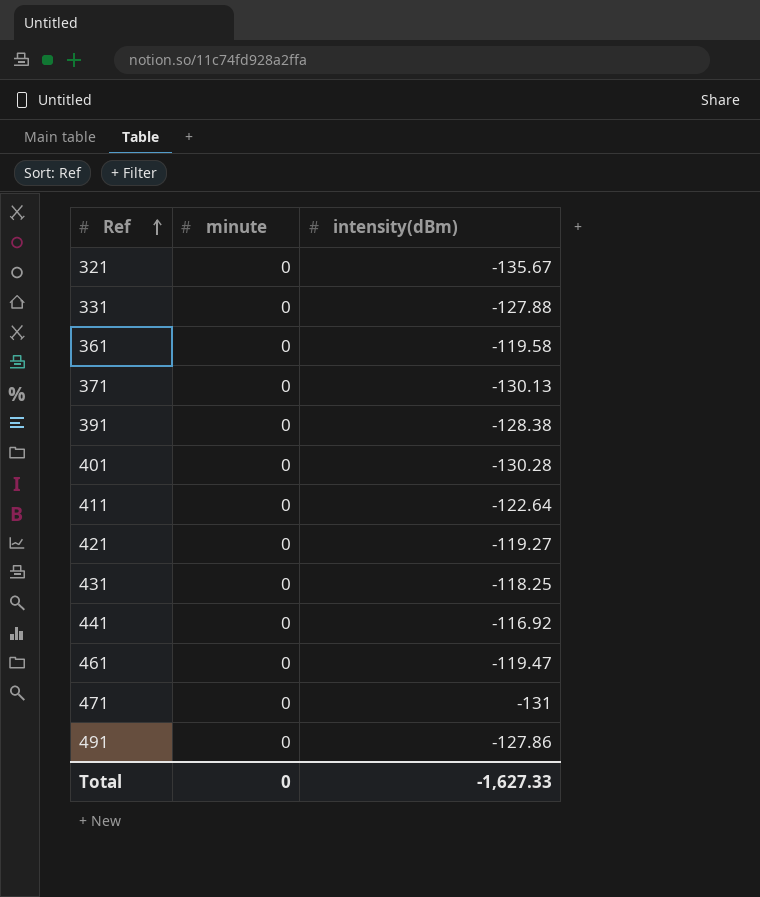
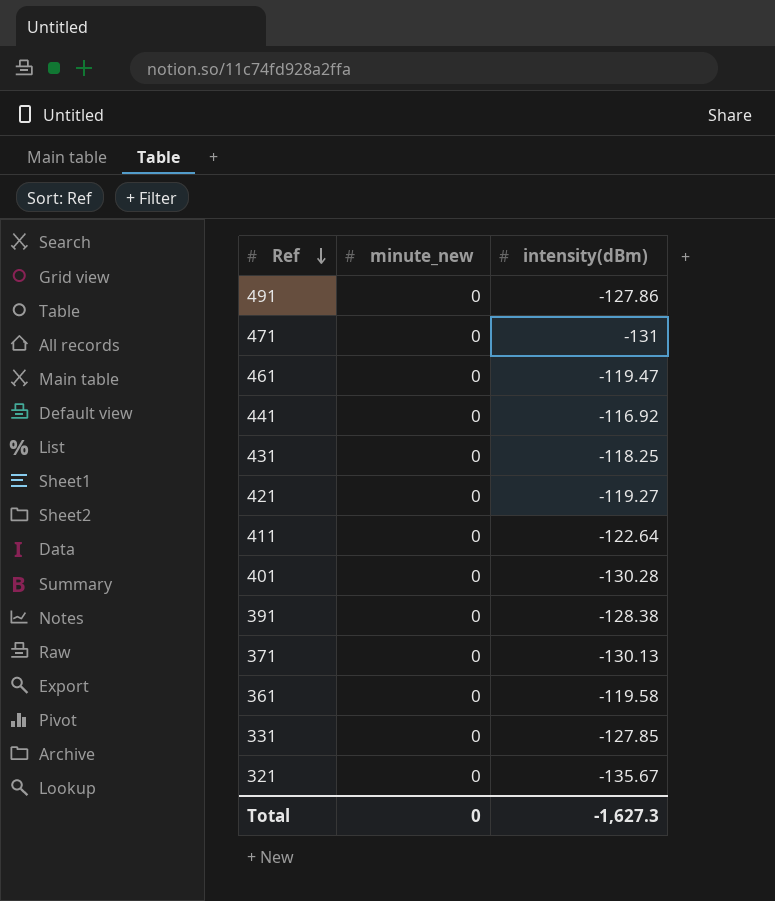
row order: Ref ascending -> Ref descending
column name: minute -> minute_new
331 | intensity(dBm): -127.88 -> -127.85
Total | intensity(dBm): -1,627.33 -> -1,627.3

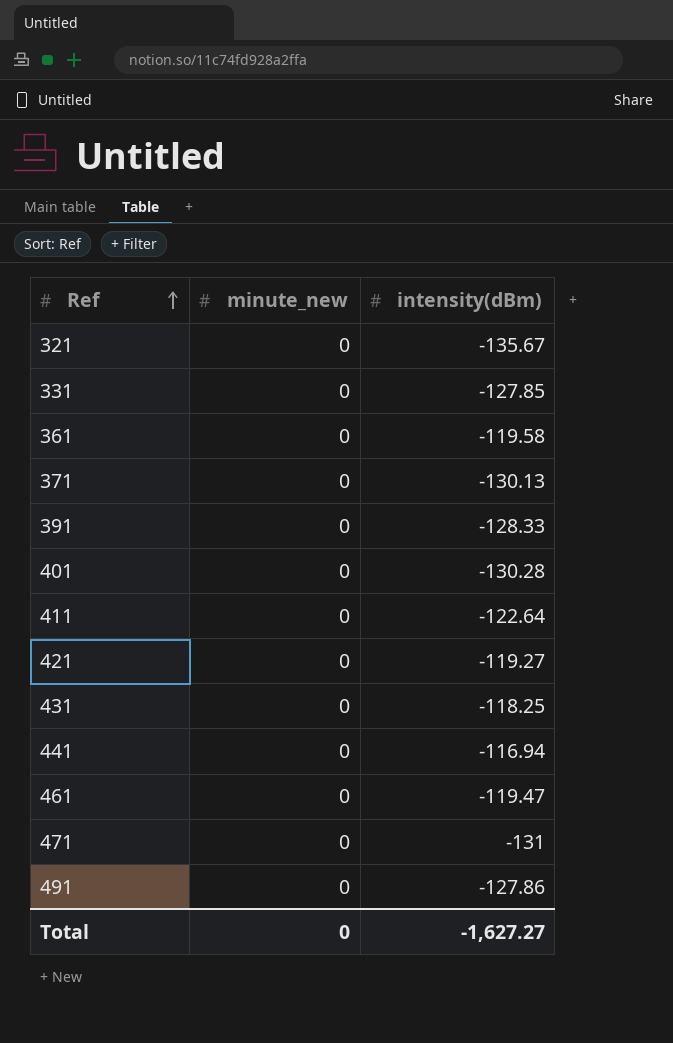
row order: Ref descending -> Ref ascending
391 | intensity(dBm): -128.38 -> -128.33
441 | intensity(dBm): -116.92 -> -116.94
Total | intensity(dBm): -1,627.3 -> -1,627.27

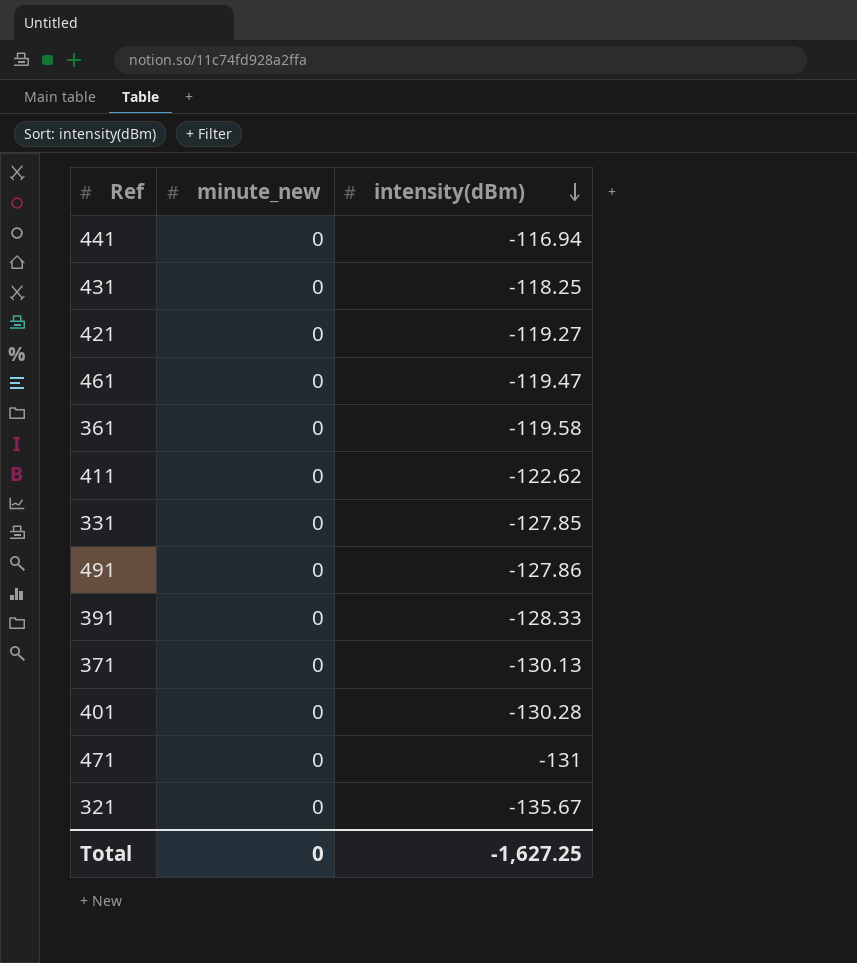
row order: Ref ascending -> intensity(dBm) descending
411 | intensity(dBm): -122.64 -> -122.62
Total | intensity(dBm): -1,627.27 -> -1,627.25

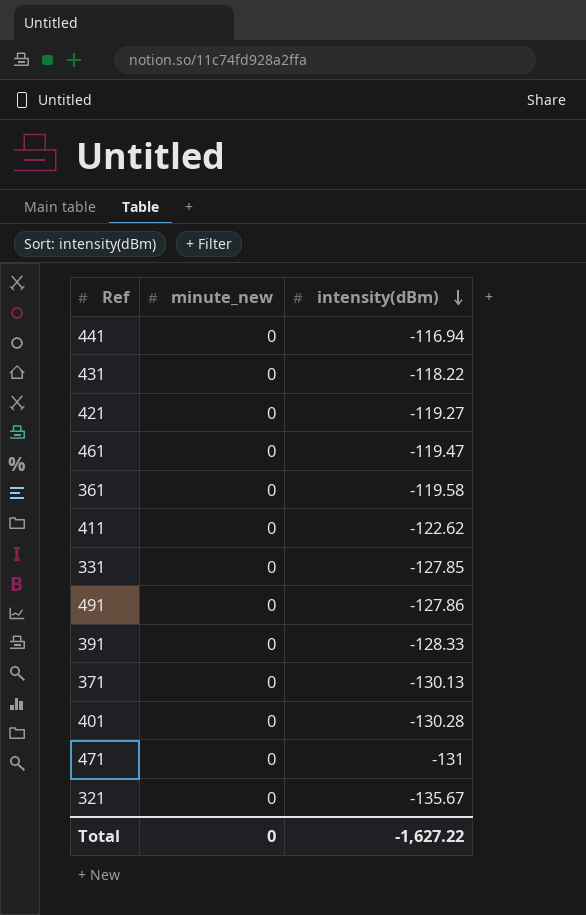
431 | intensity(dBm): -118.25 -> -118.22
Total | intensity(dBm): -1,627.25 -> -1,627.22

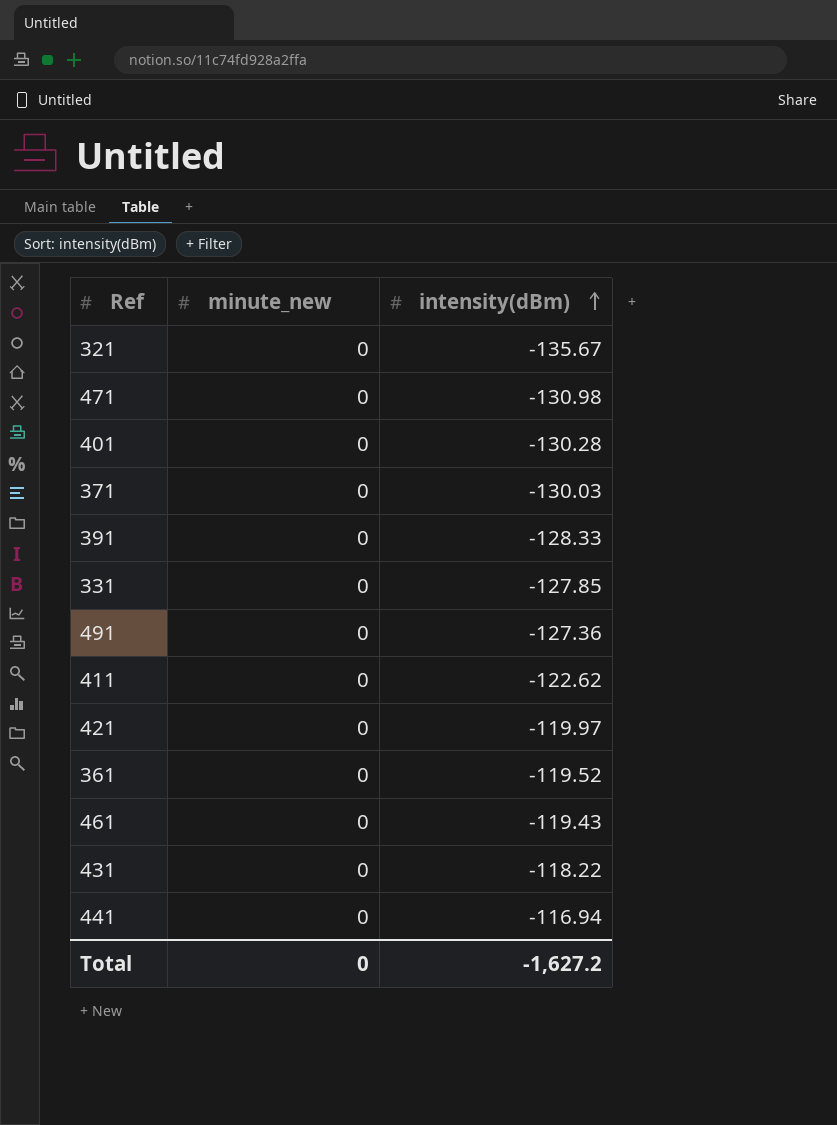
row order: intensity(dBm) descending -> intensity(dBm) ascending
471 | intensity(dBm): -131 -> -130.98
371 | intensity(dBm): -130.13 -> -130.03
491 | intensity(dBm): -127.86 -> -127.36
421 | intensity(dBm): -119.27 -> -119.97
361 | intensity(dBm): -119.58 -> -119.52
461 | intensity(dBm): -119.47 -> -119.43
Total | intensity(dBm): -1,627.22 -> -1,627.2

